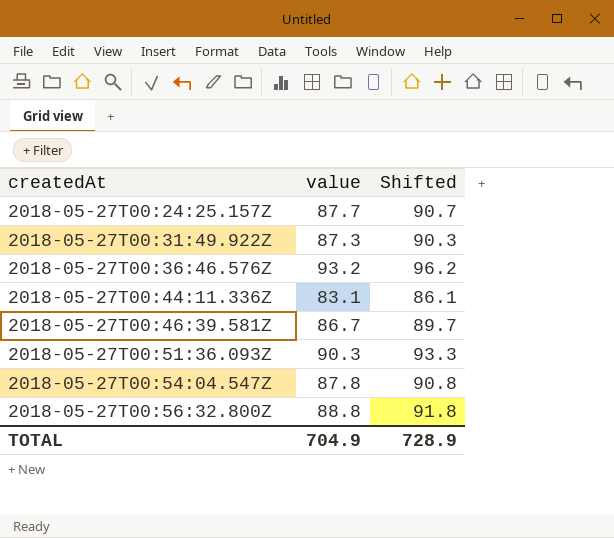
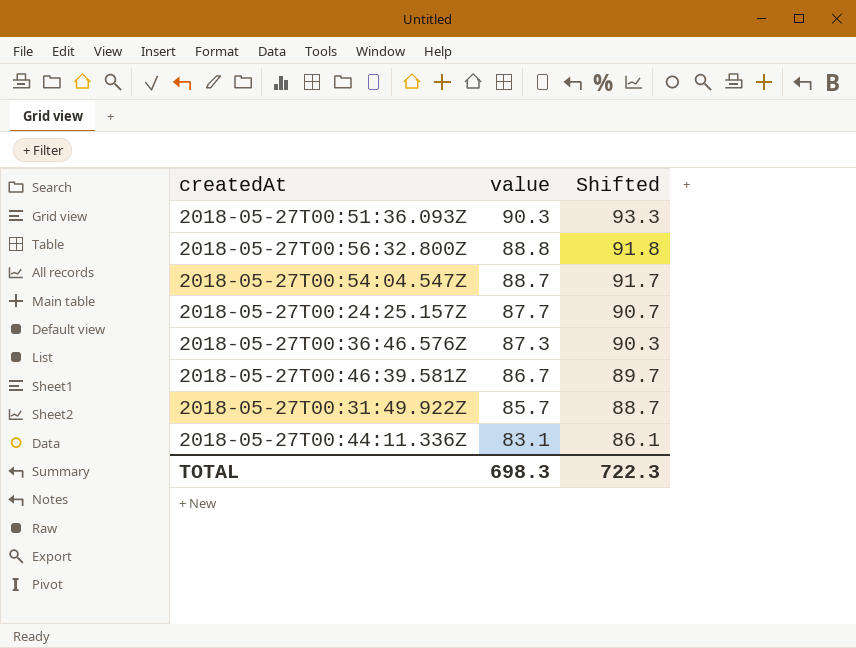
row order: createdAt ascending -> value descending
2018-05-27T00:54:04.547Z | value: 87.8 -> 88.7
2018-05-27T00:54:04.547Z | Shifted: 90.8 -> 91.7
2018-05-27T00:36:46.576Z | value: 93.2 -> 87.3
2018-05-27T00:36:46.576Z | Shifted: 96.2 -> 90.3
2018-05-27T00:31:49.922Z | value: 87.3 -> 85.7
2018-05-27T00:31:49.922Z | Shifted: 90.3 -> 88.7
TOTAL | value: 704.9 -> 698.3
TOTAL | Shifted: 728.9 -> 722.3

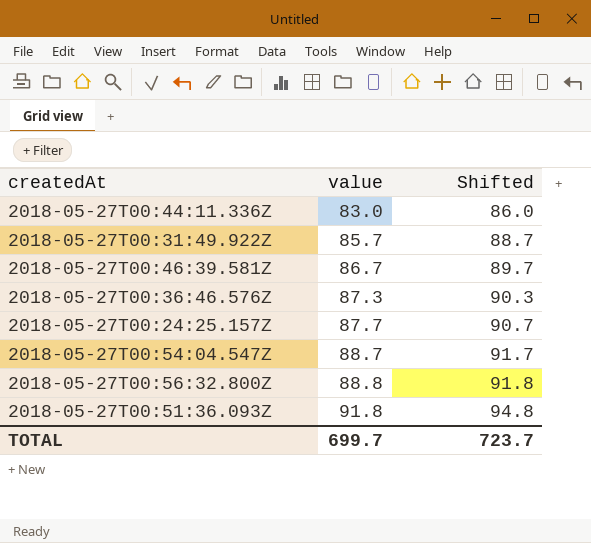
row order: value descending -> value ascending
2018-05-27T00:44:11.336Z | value: 83.1 -> 83.0
2018-05-27T00:44:11.336Z | Shifted: 86.1 -> 86.0
2018-05-27T00:51:36.093Z | value: 90.3 -> 91.8
2018-05-27T00:51:36.093Z | Shifted: 93.3 -> 94.8
TOTAL | value: 698.3 -> 699.7
TOTAL | Shifted: 722.3 -> 723.7

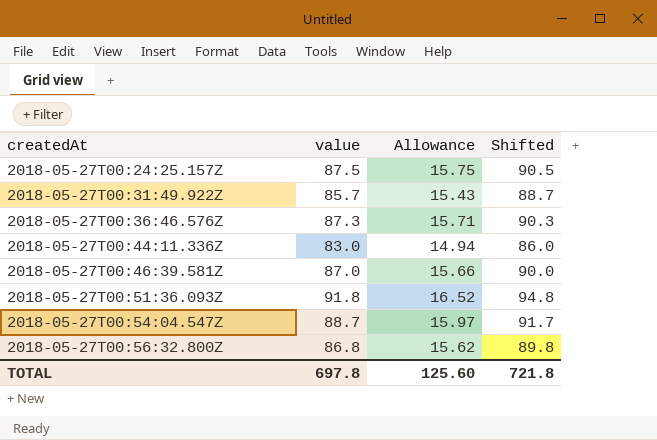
row order: value ascending -> createdAt ascending
column Allowance | formula: none -> [value] * 0.18
2018-05-27T00:24:25.157Z | value: 87.7 -> 87.5
2018-05-27T00:24:25.157Z | Shifted: 90.7 -> 90.5
2018-05-27T00:46:39.581Z | value: 86.7 -> 87.0
2018-05-27T00:46:39.581Z | Shifted: 89.7 -> 90.0
2018-05-27T00:56:32.800Z | value: 88.8 -> 86.8
2018-05-27T00:56:32.800Z | Shifted: 91.8 -> 89.8
TOTAL | value: 699.7 -> 697.8
TOTAL | Shifted: 723.7 -> 721.8

